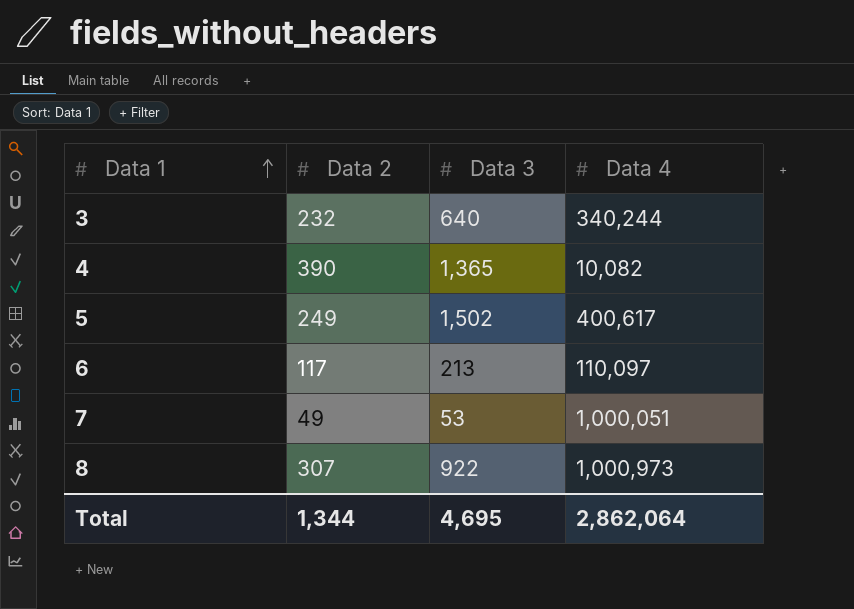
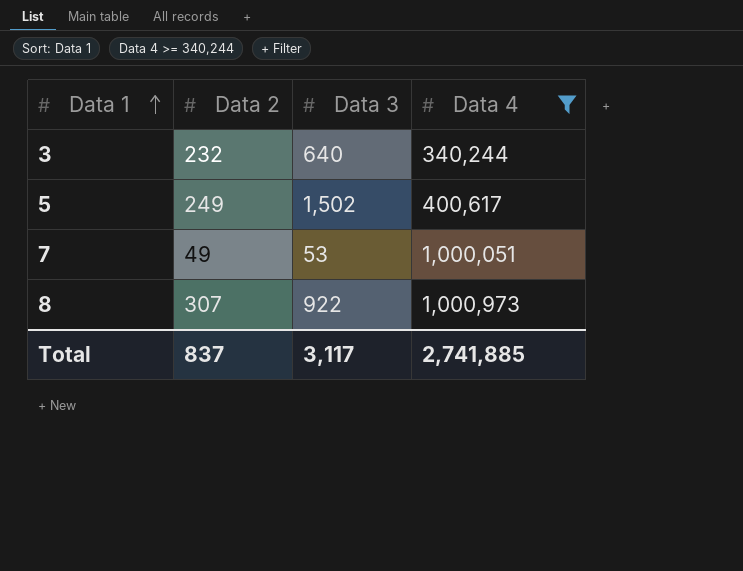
filter: none -> Data 4 >= 340,244
Total | Data 2: 1,344 -> 837
Total | Data 3: 4,695 -> 3,117
Total | Data 4: 2,862,064 -> 2,741,885

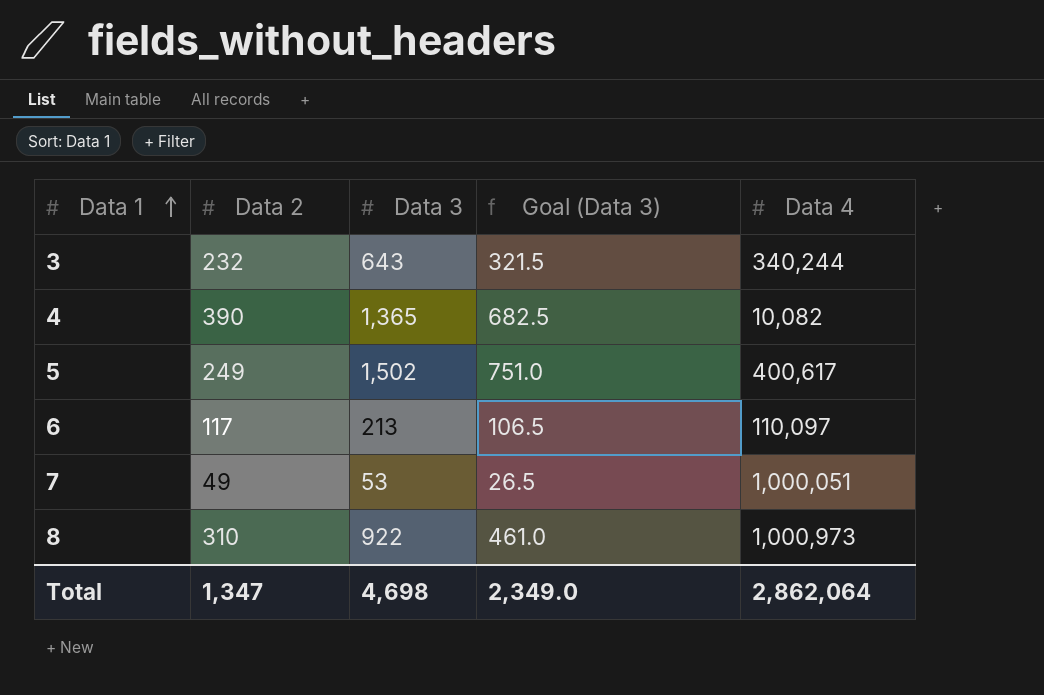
filter: Data 4 >= 340,244 -> none
column Goal (Data 3) | formula: none -> [Data 3] * 0.5
3 | Data 3: 640 -> 643
8 | Data 2: 307 -> 310
Total | Data 2: 837 -> 1,347
Total | Data 3: 3,117 -> 4,698
Total | Data 4: 2,741,885 -> 2,862,064

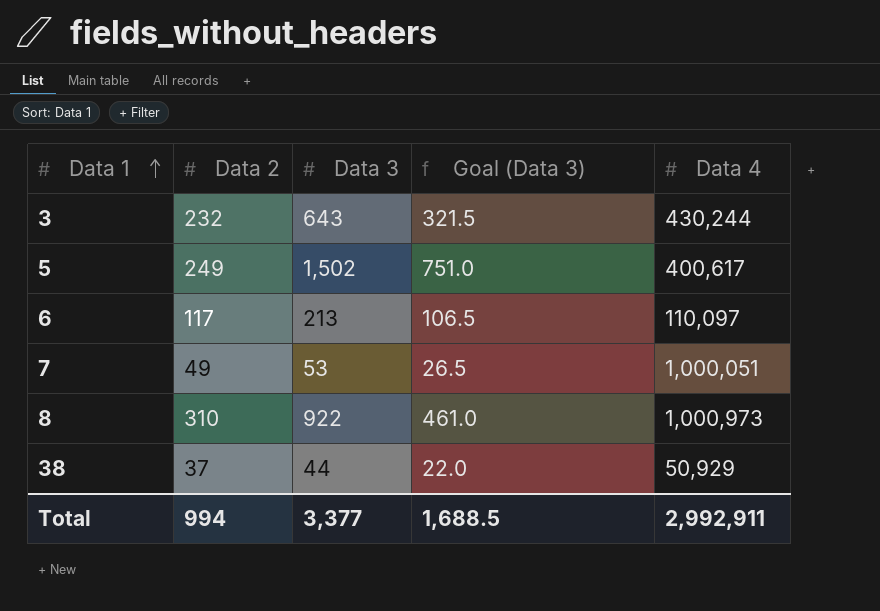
row 4: 390 | 1,365 | 682.5 | 10,082 -> none
3 | Data 4: 340,244 -> 430,244
row 38: none -> 37 | 44 | 22.0 | 50,929
Total | Data 2: 1,347 -> 994
Total | Data 3: 4,698 -> 3,377
Total | Goal (Data 3): 2,349.0 -> 1,688.5
Total | Data 4: 2,862,064 -> 2,992,911

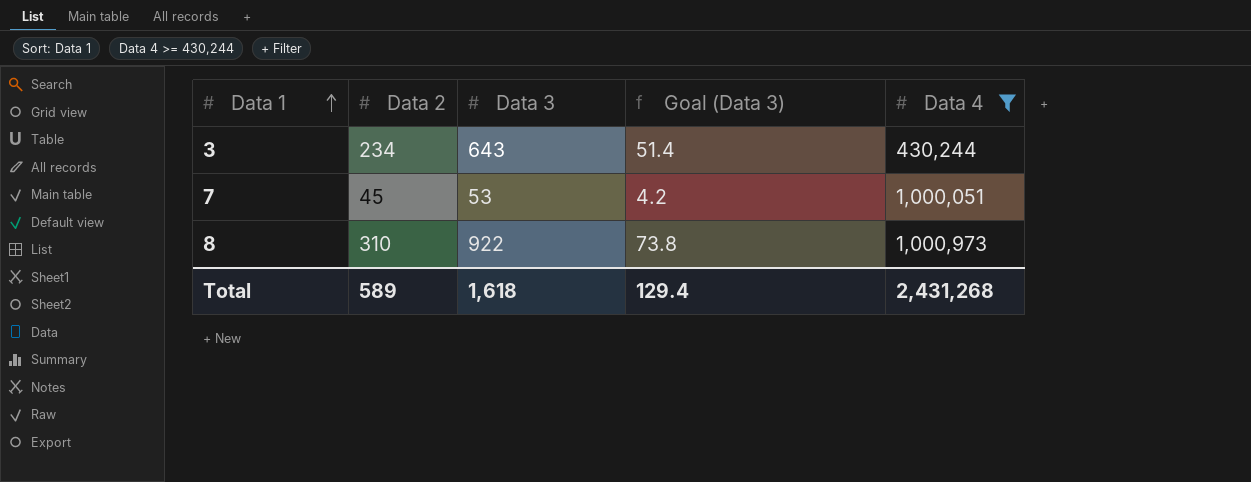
filter: none -> Data 4 >= 430,244
column Goal (Data 3) | formula: [Data 3] * 0.5 -> [Data 3] * 0.08
3 | Data 2: 232 -> 234
7 | Data 2: 49 -> 45
Total | Data 2: 994 -> 589
Total | Data 3: 3,377 -> 1,618
Total | Goal (Data 3): 1,688.5 -> 129.4
Total | Data 4: 2,992,911 -> 2,431,268

